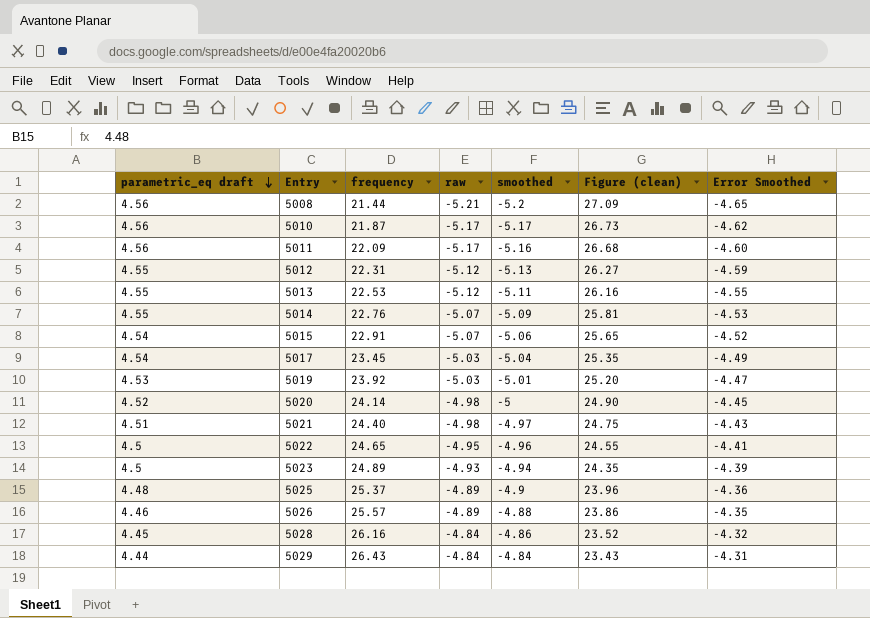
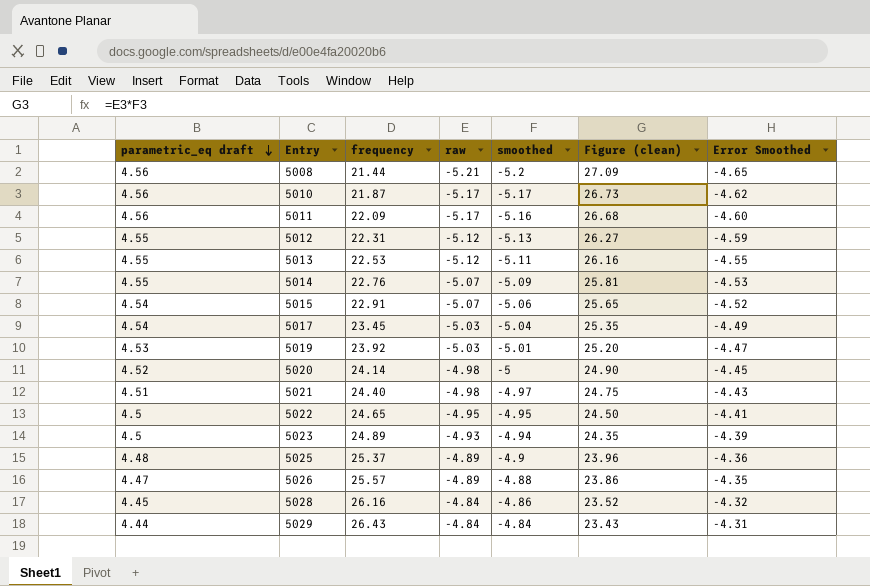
5022 | smoothed: -4.96 -> -4.95
5022 | Figure (clean): 24.55 -> 24.50
5026 | parametric_eq draft: 4.46 -> 4.47

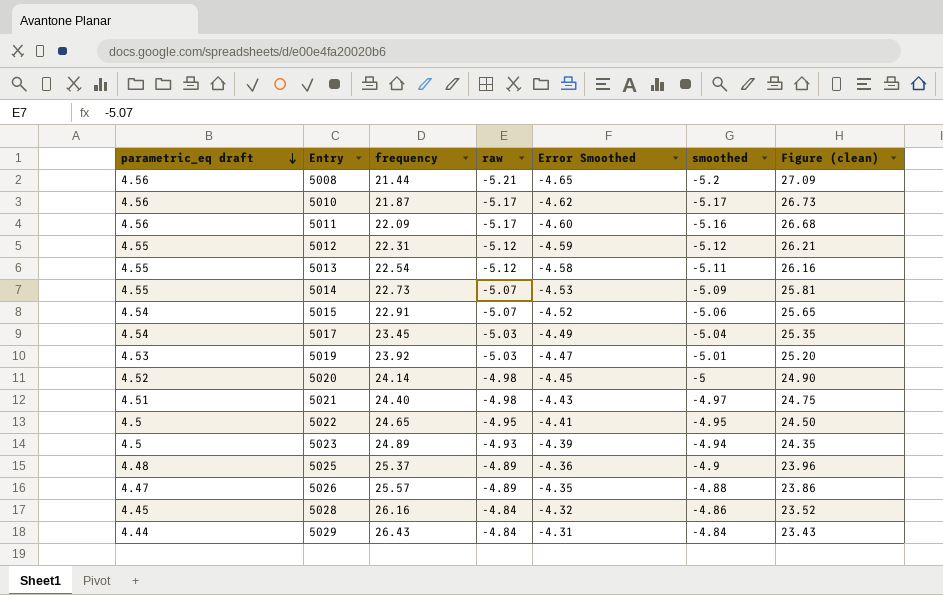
column Error Smoothed | position: 7 -> 5
5012 | smoothed: -5.13 -> -5.12
5012 | Figure (clean): 26.27 -> 26.21
5013 | frequency: 22.53 -> 22.54
5013 | Error Smoothed: -4.55 -> -4.58
5014 | frequency: 22.76 -> 22.73

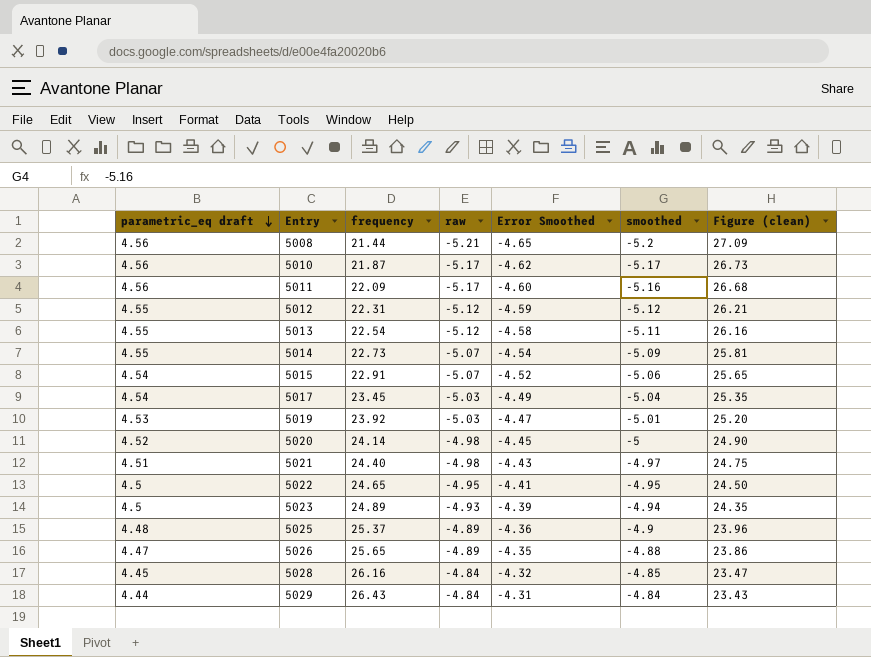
5014 | Error Smoothed: -4.53 -> -4.54
5026 | frequency: 25.57 -> 25.65
5028 | smoothed: -4.86 -> -4.85
5028 | Figure (clean): 23.52 -> 23.47

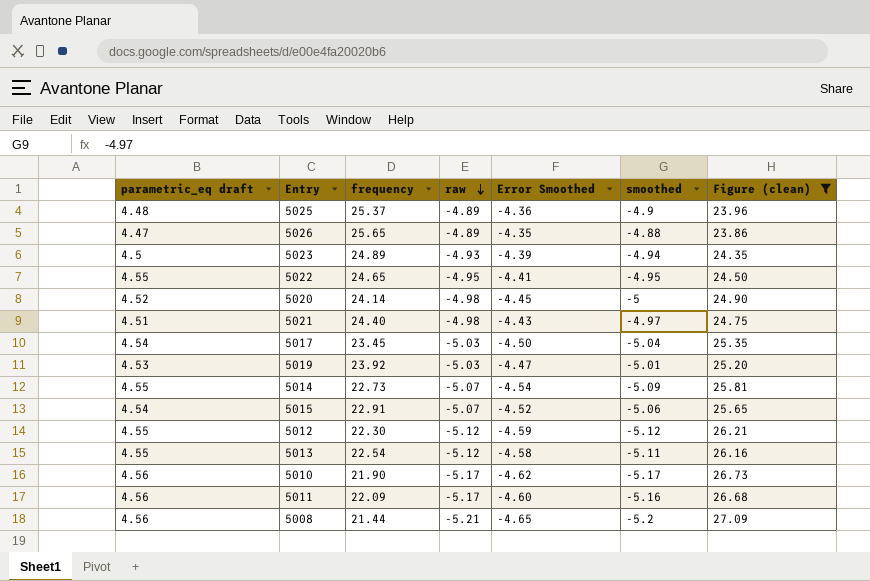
filter: none -> Figure (clean) >= 23.86
row order: parametric_eq draft descending -> raw descending
5022 | parametric_eq draft: 4.5 -> 4.55
5017 | Error Smoothed: -4.49 -> -4.50
5012 | frequency: 22.31 -> 22.30
5010 | frequency: 21.87 -> 21.90

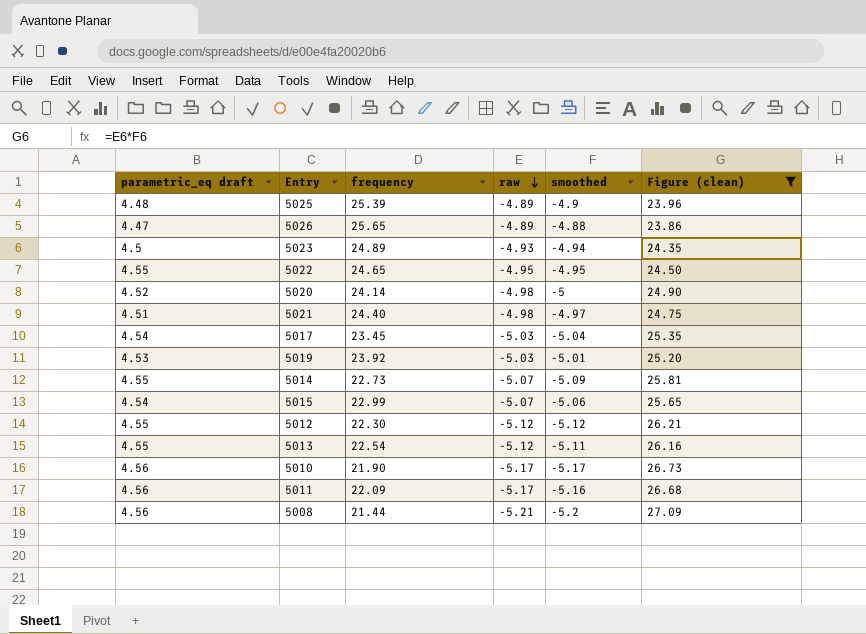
column Error Smoothed | position: 5 -> none
5025 | frequency: 25.37 -> 25.39
5015 | frequency: 22.91 -> 22.99

